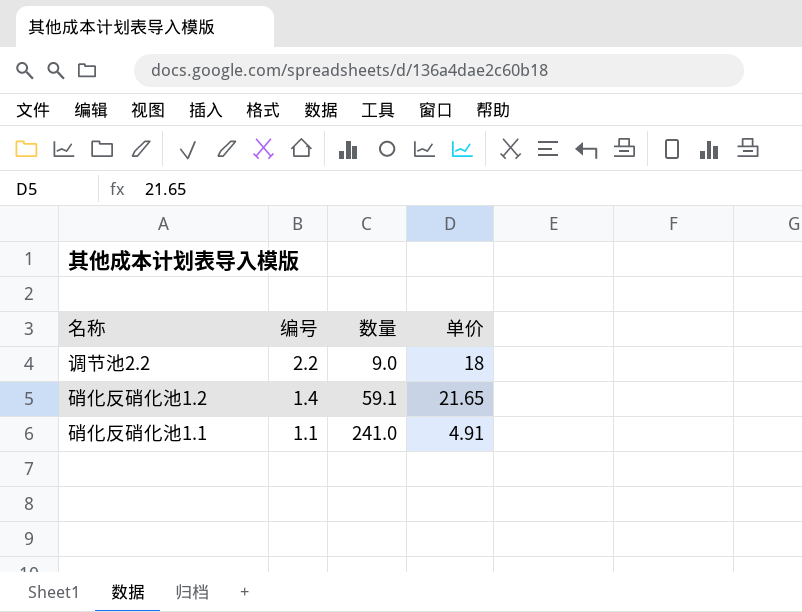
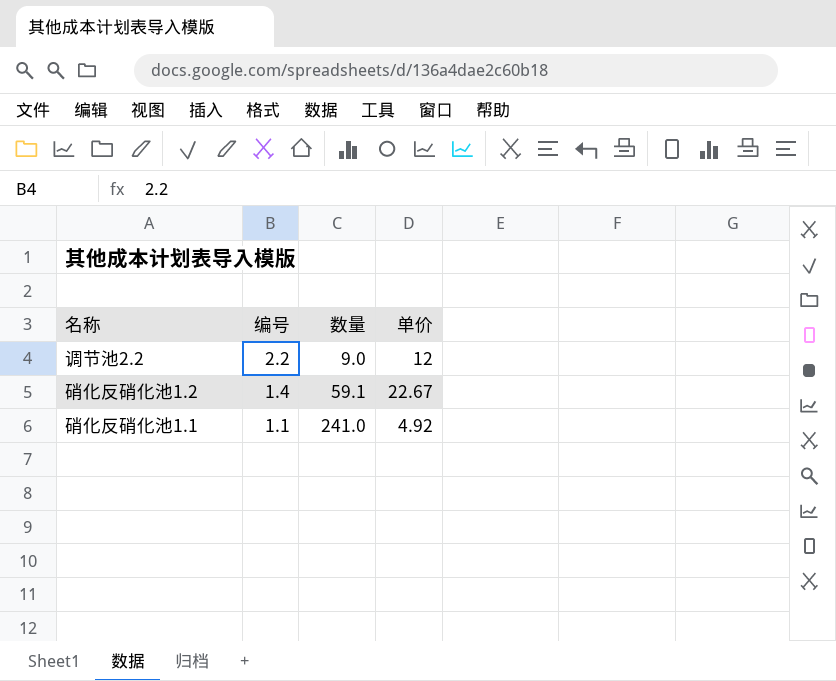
调节池2.2 | 单价: 18 -> 12
硝化反硝化池1.2 | 单价: 21.65 -> 22.67
硝化反硝化池1.1 | 单价: 4.91 -> 4.92

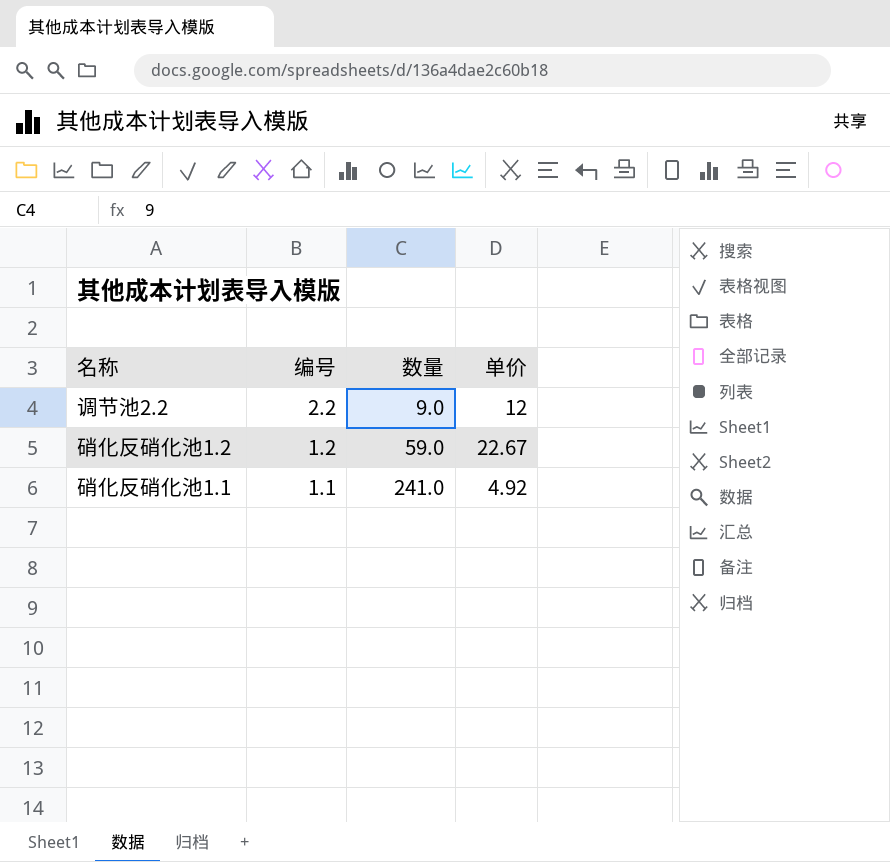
硝化反硝化池1.2 | 编号: 1.4 -> 1.2
硝化反硝化池1.2 | 数量: 59.1 -> 59.0

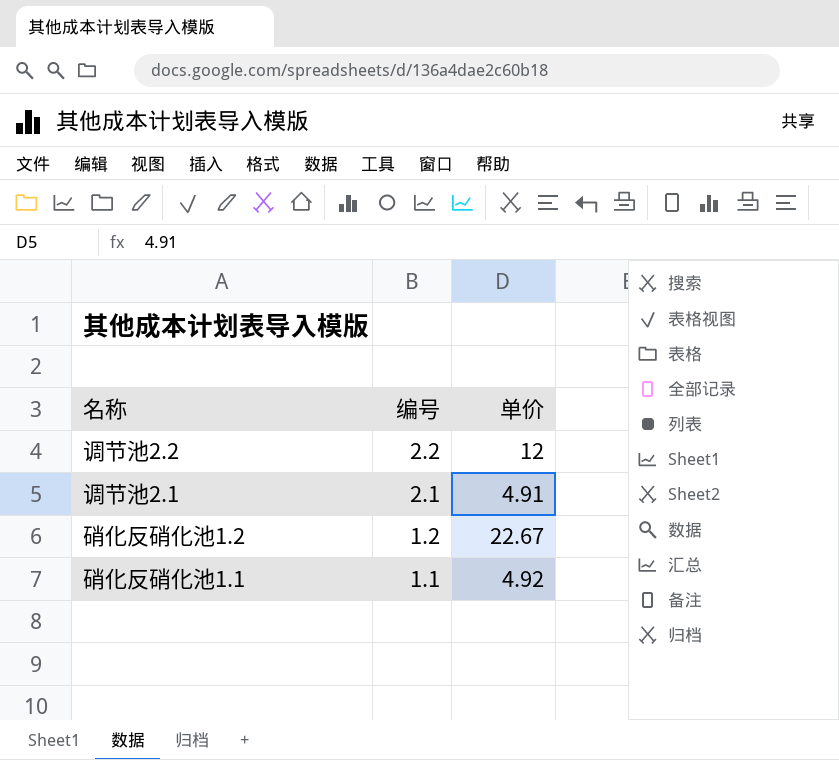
column 数量 | position: 3 -> none
row 调节池2.1: none -> 2.1 | 4.91

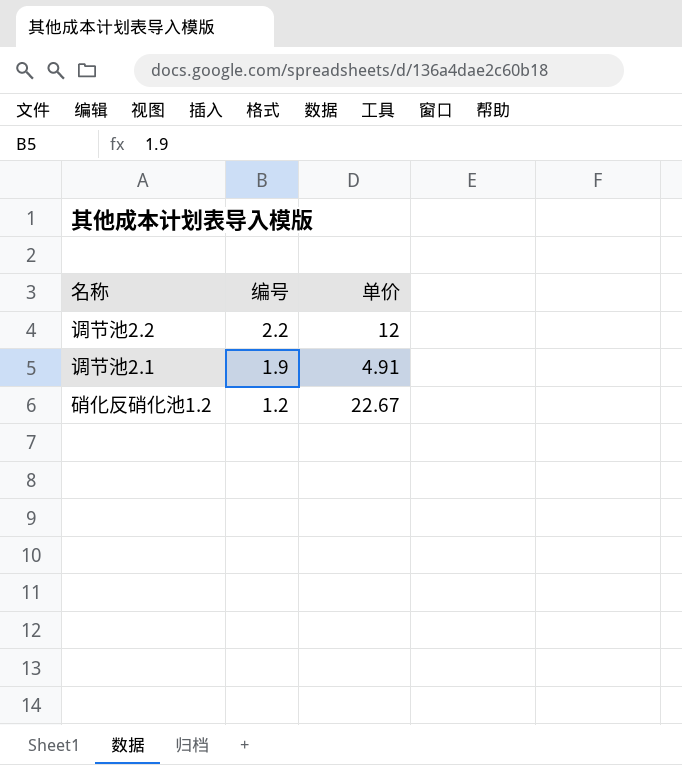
row 硝化反硝化池1.1: 1.1 | 4.92 -> none
调节池2.1 | 编号: 2.1 -> 1.9

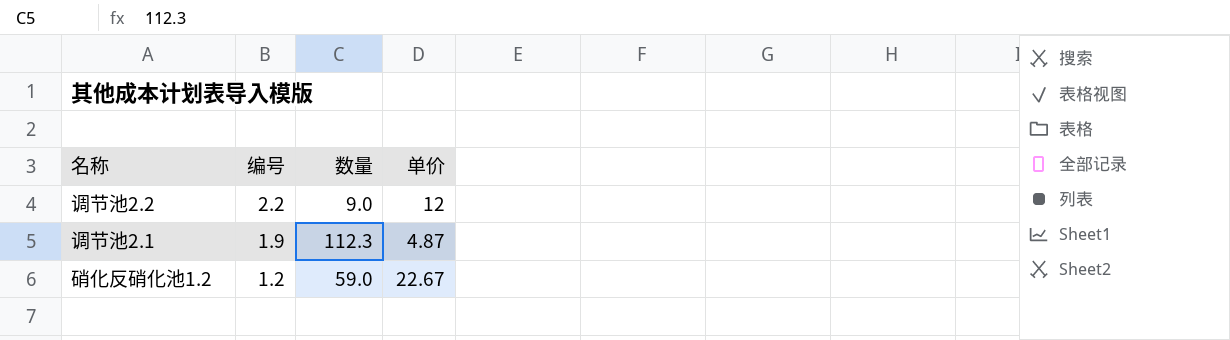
column 数量 | position: none -> 3
调节池2.1 | 单价: 4.91 -> 4.87

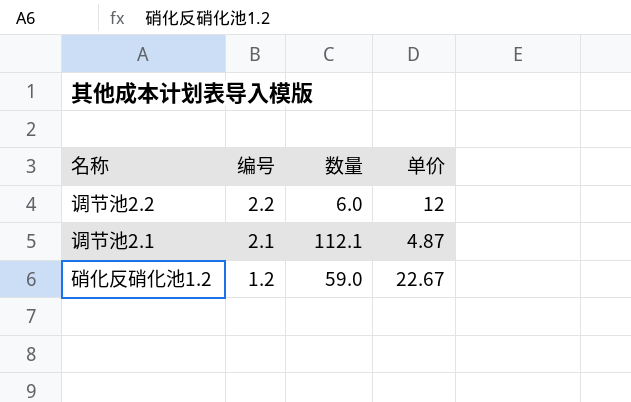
调节池2.2 | 数量: 9.0 -> 6.0
调节池2.1 | 编号: 1.9 -> 2.1
调节池2.1 | 数量: 112.3 -> 112.1

